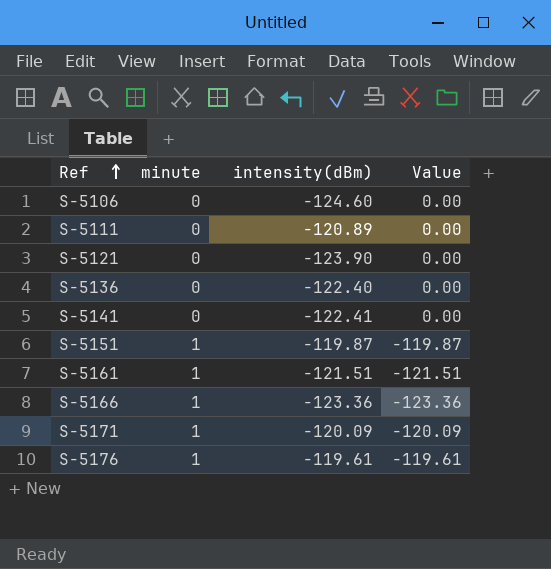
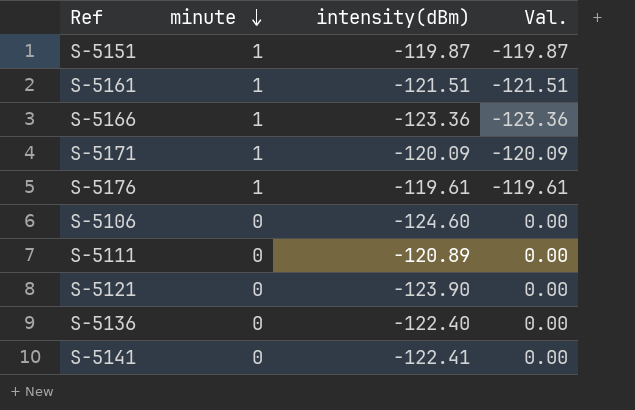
row order: Ref ascending -> minute descending
column name: Value -> Val.

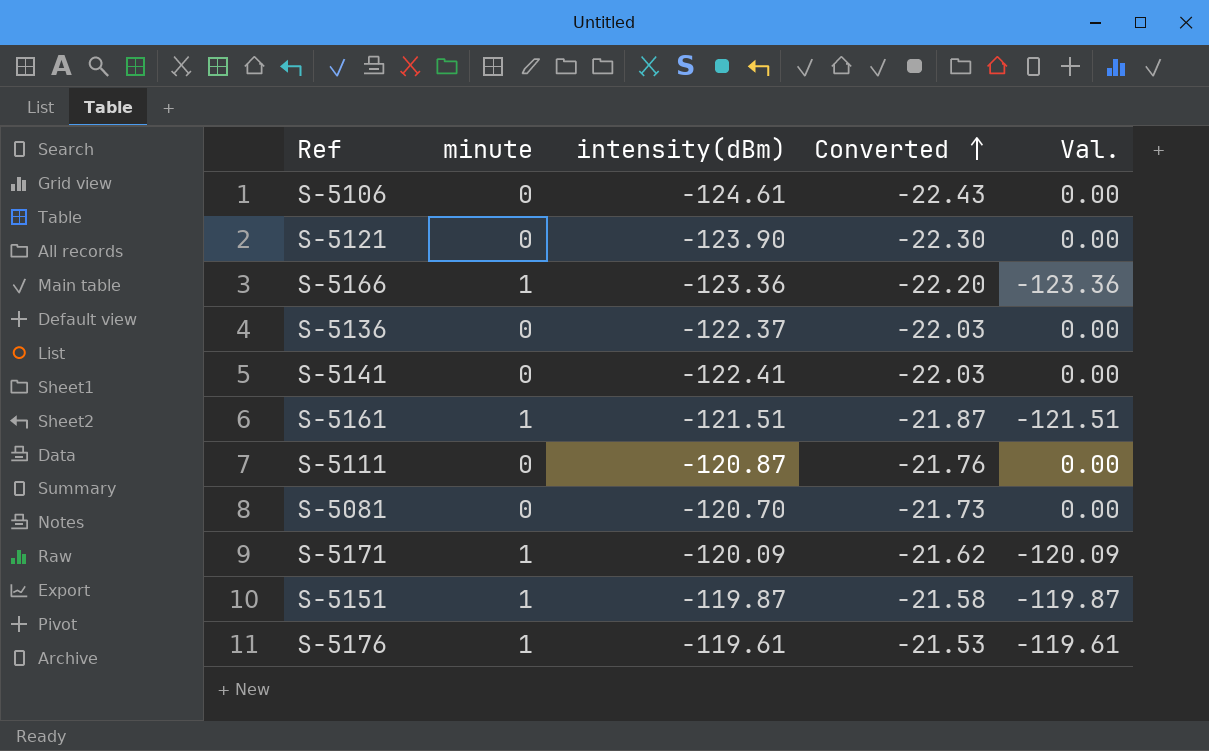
row order: minute descending -> Converted ascending
column Converted | formula: none -> [intensity(dBm)] * 0.18
S-5106 | intensity(dBm): -124.60 -> -124.61
S-5136 | intensity(dBm): -122.40 -> -122.37
S-5111 | intensity(dBm): -120.89 -> -120.87
row S-5081: none -> 0 | -120.70 | -21.73 | 0.00

